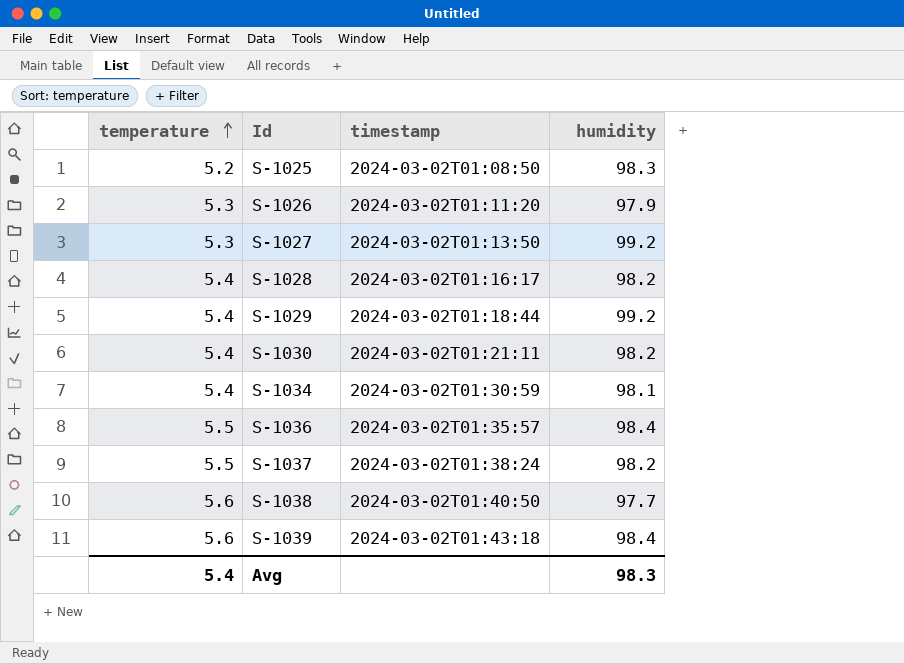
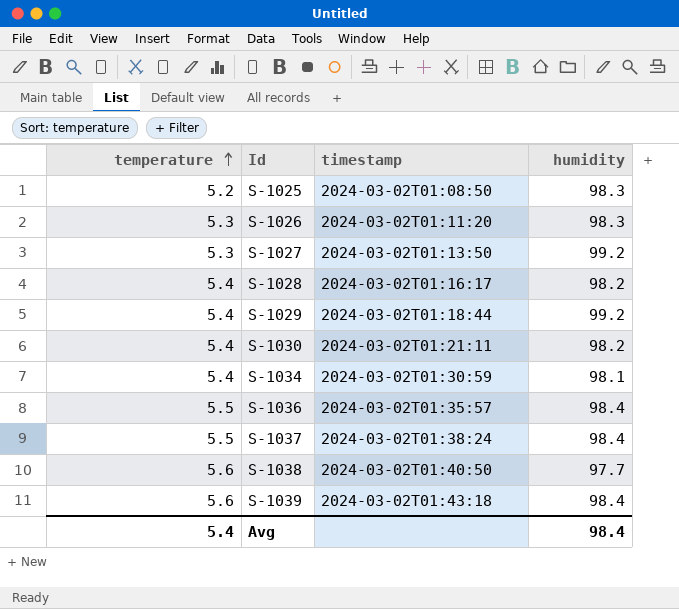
S-1026 | humidity: 97.9 -> 98.3
S-1037 | humidity: 98.2 -> 98.4
Avg | humidity: 98.3 -> 98.4

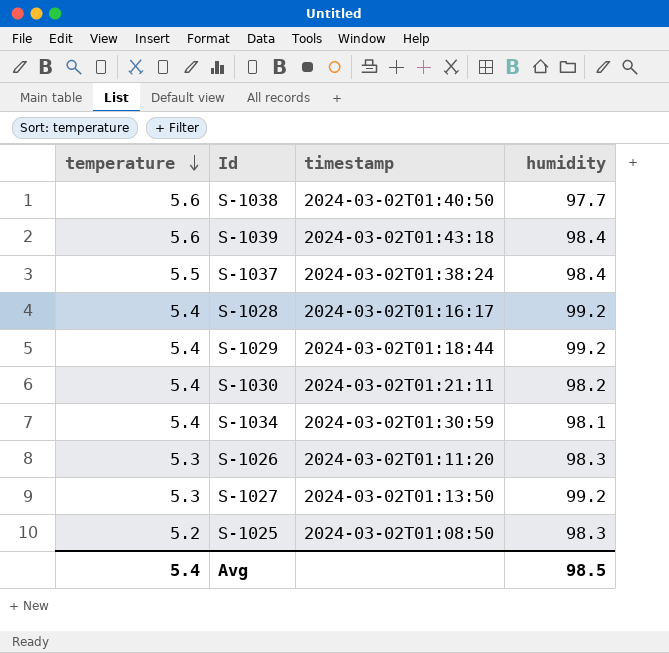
row order: temperature ascending -> temperature descending
row S-1036: 5.5 | 2024-03-02T01:35:57 | 98.4 -> none
S-1028 | humidity: 98.2 -> 99.2
Avg | humidity: 98.4 -> 98.5

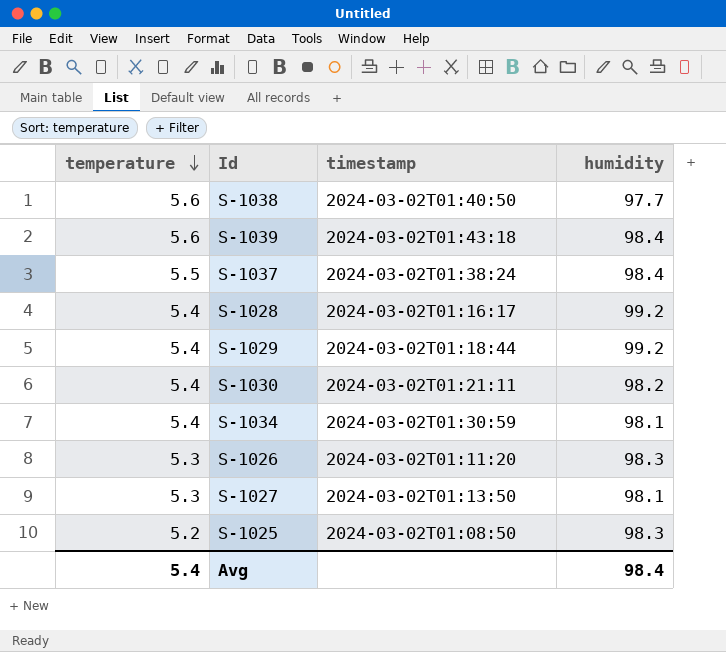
S-1027 | humidity: 99.2 -> 98.1
Avg | humidity: 98.5 -> 98.4

